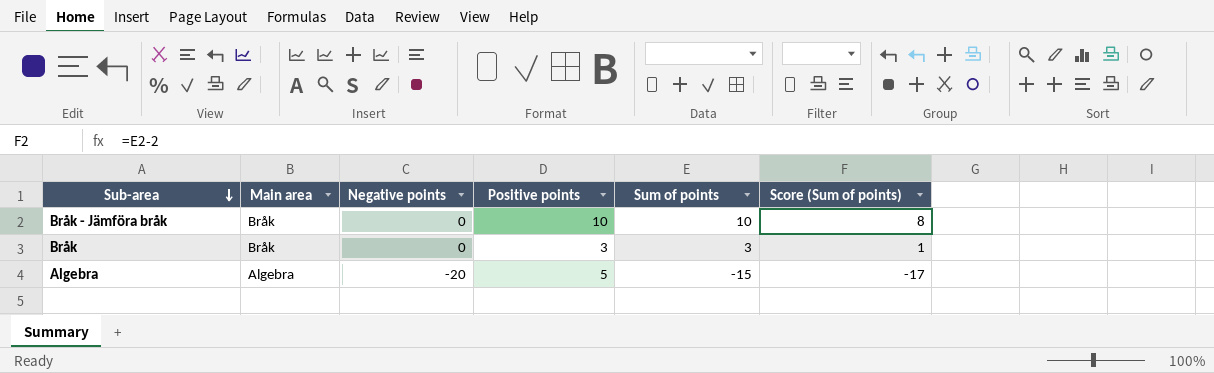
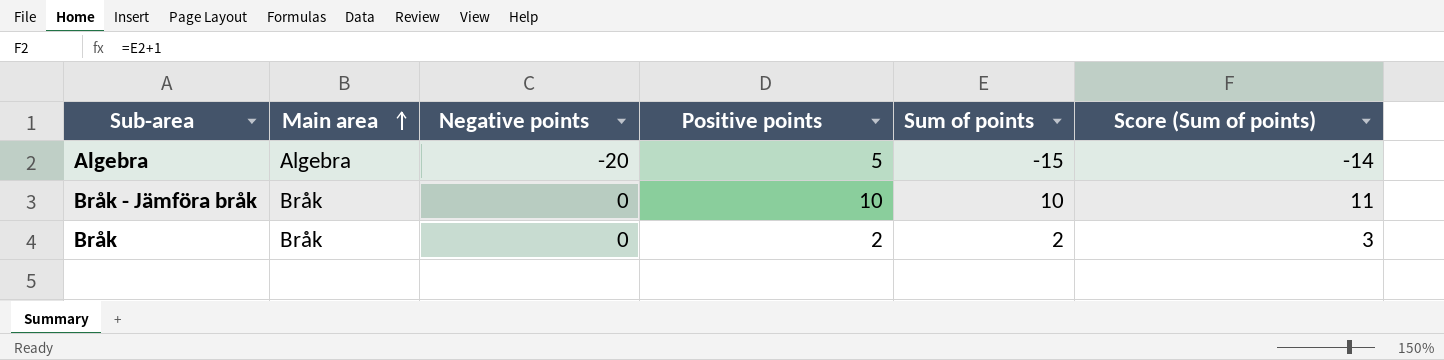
row order: Sub-area descending -> Main area ascending
column Score (Sum of points) | formula: [Sum of points] - 2 -> [Sum of points] + 1
Bråk | Positive points: 3 -> 2
Bråk | Sum of points: 3 -> 2

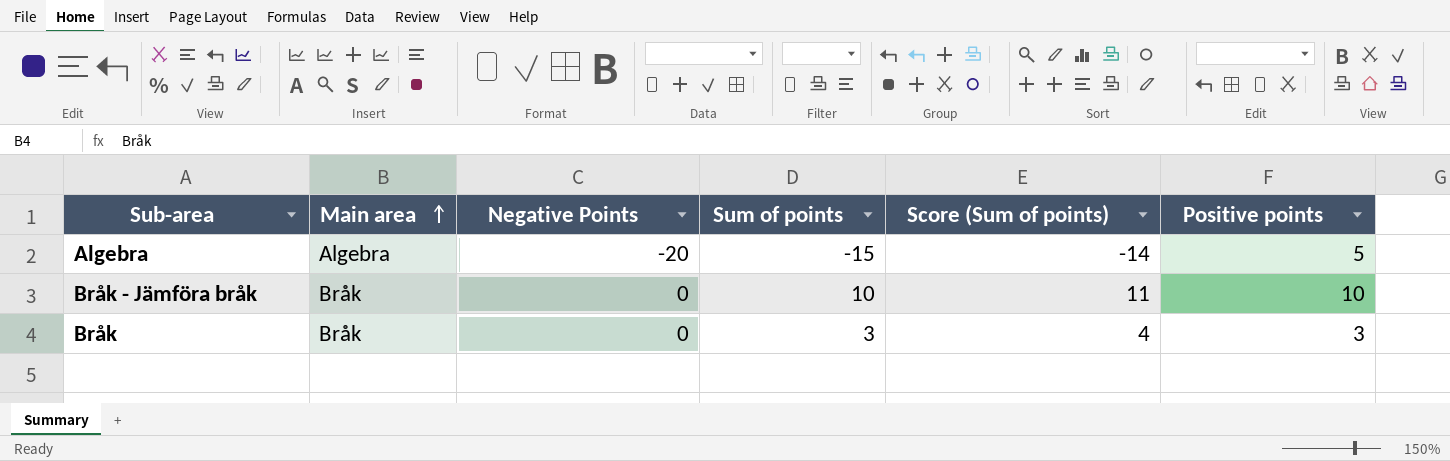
column name: Negative points -> Negative Points
column Positive points | position: 4 -> 6
Bråk | Sum of points: 2 -> 3
Bråk | Score (Sum of points): 3 -> 4
Bråk | Positive points: 2 -> 3

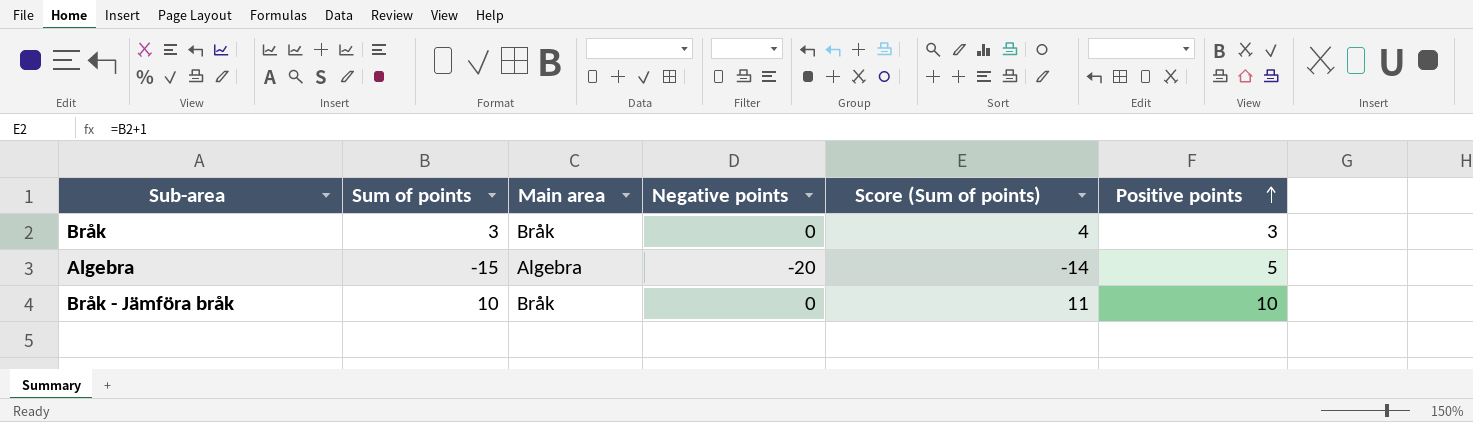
row order: Main area ascending -> Positive points ascending
column Sum of points | position: 4 -> 2
column name: Negative Points -> Negative points

